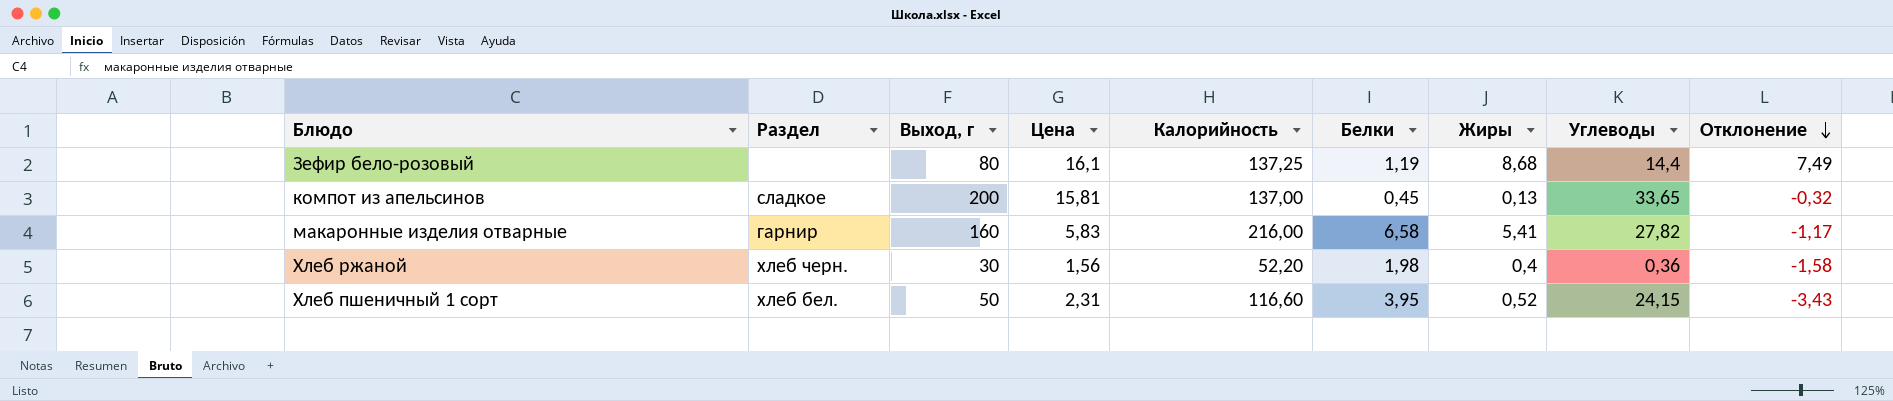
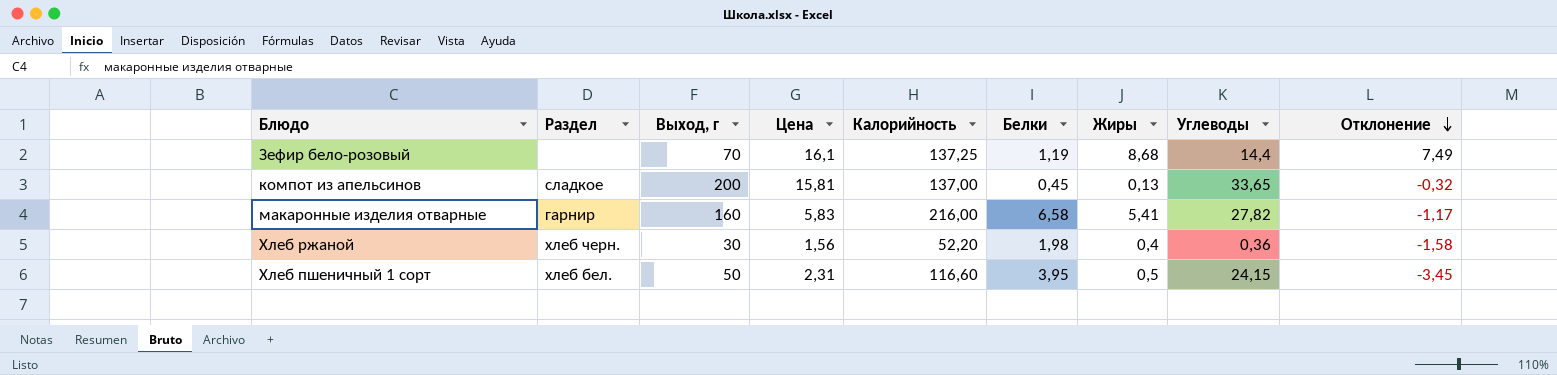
Зефир бело-розовый | Выход, г: 80 -> 70
Хлеб пшеничный 1 сорт | Жиры: 0,52 -> 0,5
Хлеб пшеничный 1 сорт | Отклонение: -3,43 -> -3,45

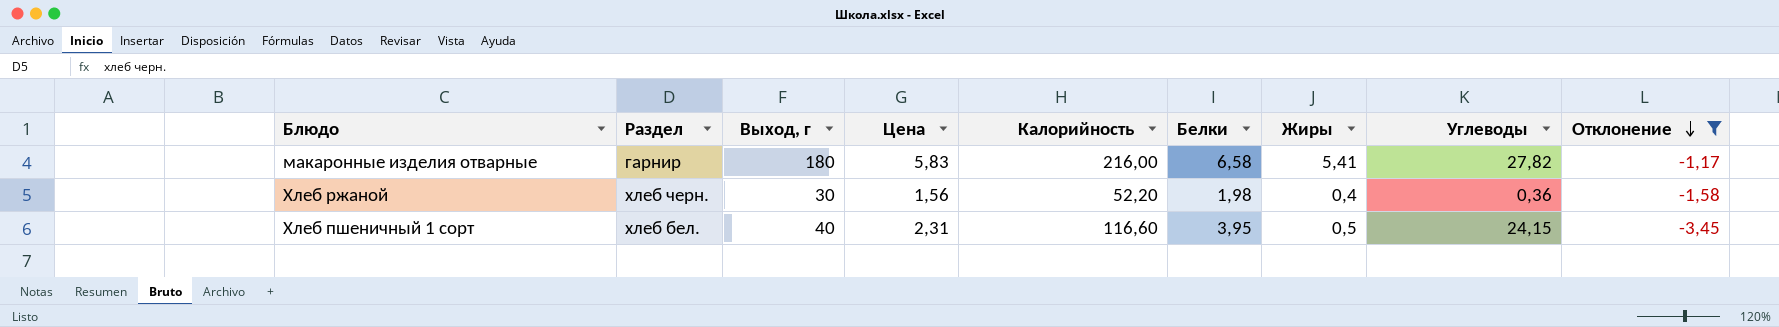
filter: none -> Отклонение <= -1,17
макаронные изделия отварные | Выход, г: 160 -> 180
Хлеб пшеничный 1 сорт | Выход, г: 50 -> 40

